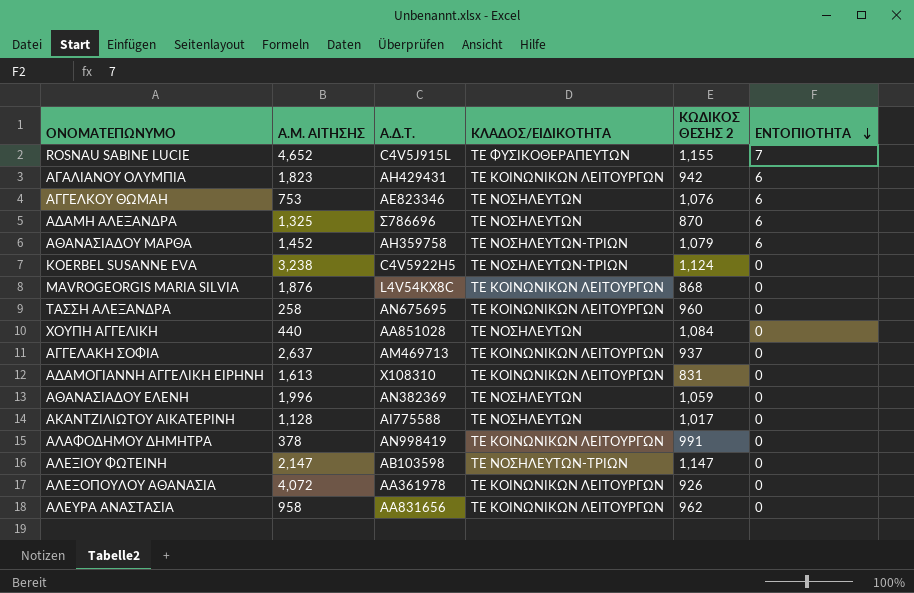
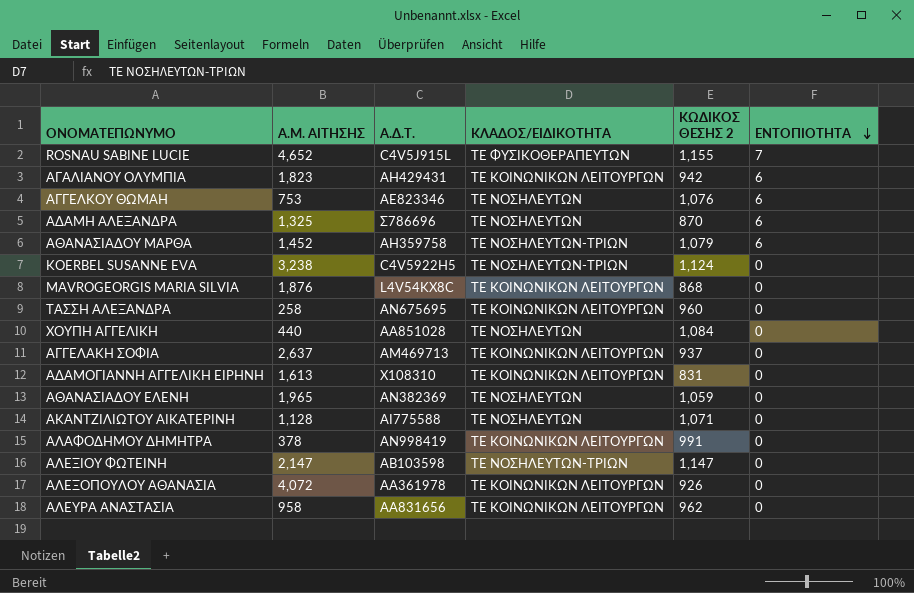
ΑΘΑΝΑΣΙΑΔΟΥ ΕΛΕΝΗ | Α.Μ. ΑΙΤΗΣΗΣ: 1,996 -> 1,965
ΑΚΑΝΤΖΙΛΙΩΤΟΥ ΑΙΚΑΤΕΡΙΝΗ | ΚΩΔΙΚΟΣ ΘΕΣΗΣ 2: 1,017 -> 1,071

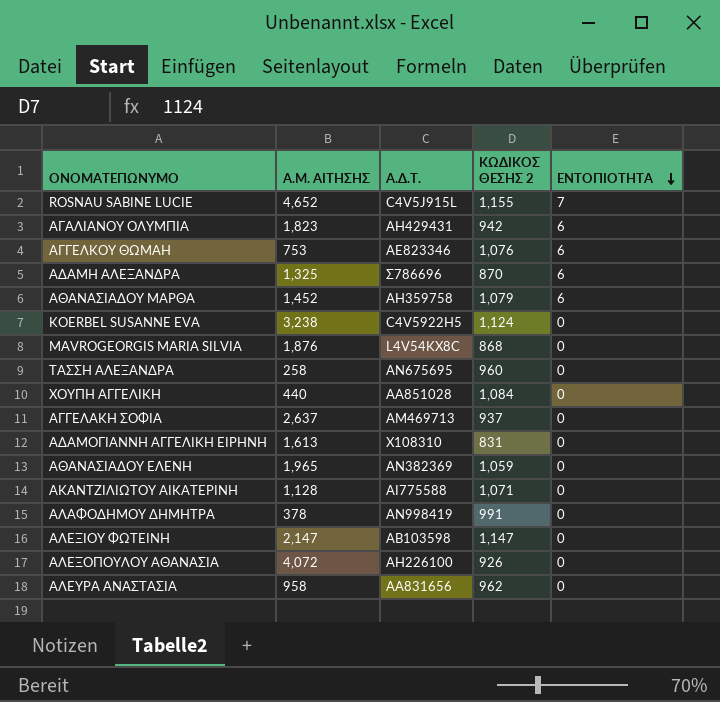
column ΚΛΑΔΟΣ/ΕΙΔΙΚΟΤΗΤΑ | position: 4 -> none
ΑΛΕΞΟΠΟΥΛΟΥ ΑΘΑΝΑΣΙΑ | Α.Δ.Τ.: ΑΑ361978 -> ΑΗ226100

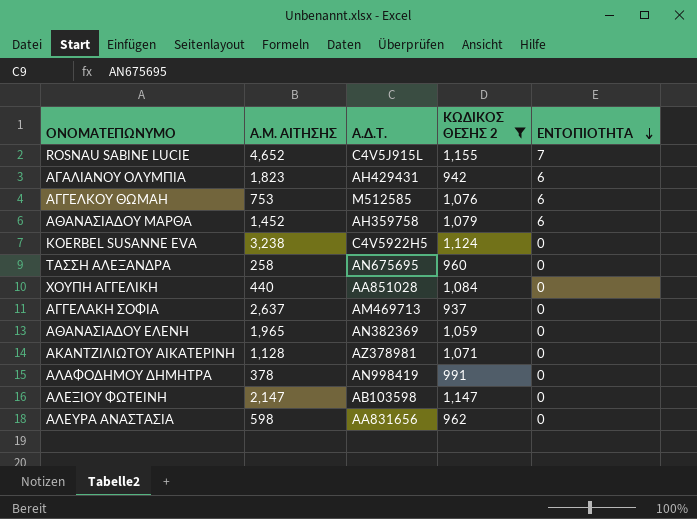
filter: none -> ΚΩΔΙΚΟΣ ΘΕΣΗΣ 2 >= 937
ΑΓΓΕΛΚΟΥ ΘΩΜΑΗ | Α.Δ.Τ.: ΑΕ823346 -> Μ512585
ΑΚΑΝΤΖΙΛΙΩΤΟΥ ΑΙΚΑΤΕΡΙΝΗ | Α.Δ.Τ.: ΑΙ775588 -> ΑΖ378981
ΑΛΕΥΡΑ ΑΝΑΣΤΑΣΙΑ | Α.Μ. ΑΙΤΗΣΗΣ: 958 -> 598

